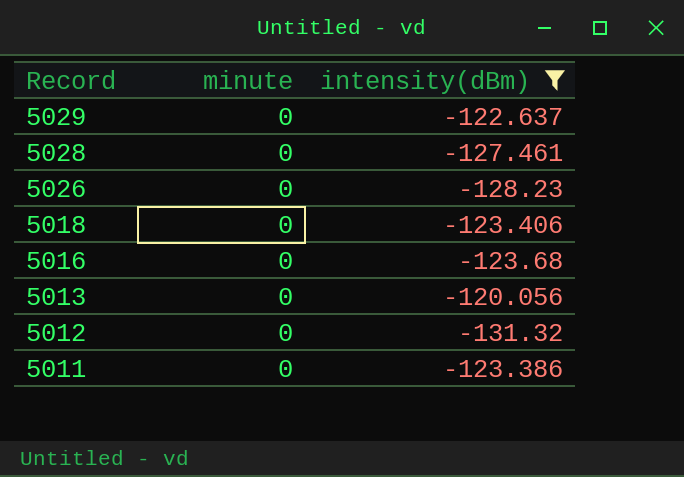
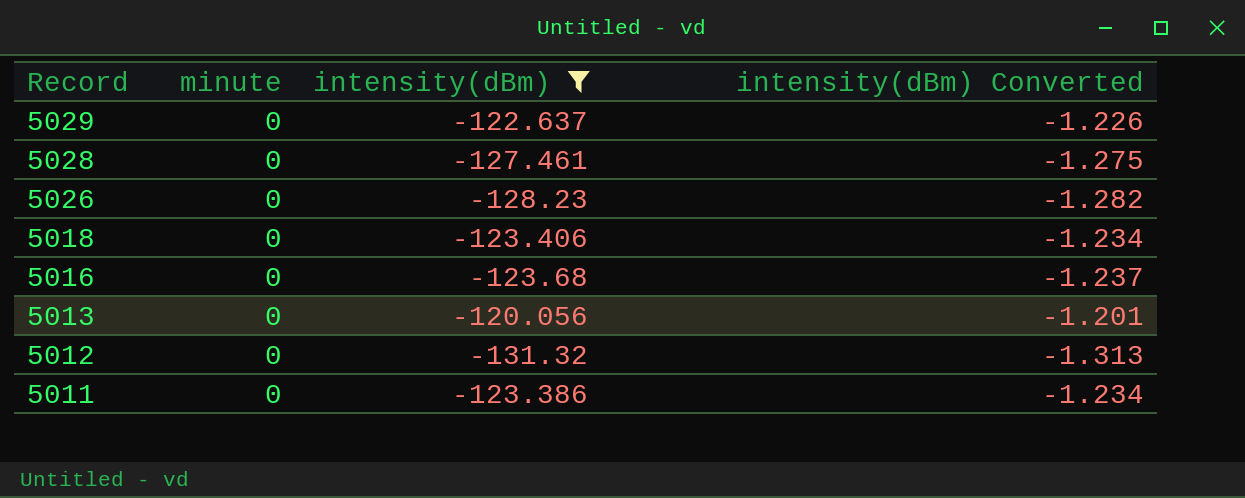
column intensity(dBm) Converted | formula: none -> [intensity(dBm)] * 0.01

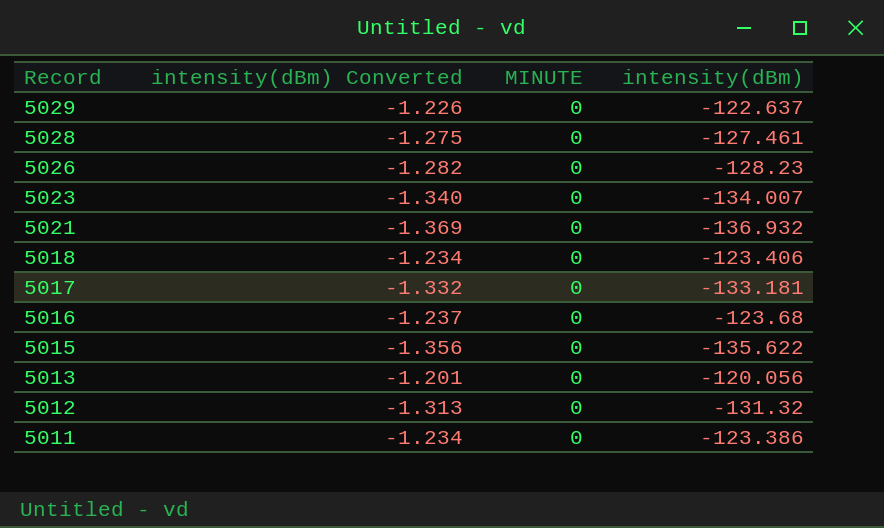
filter: intensity(dBm) >= -131.32 -> none
column intensity(dBm) Converted | position: 4 -> 2
column name: minute -> MINUTE

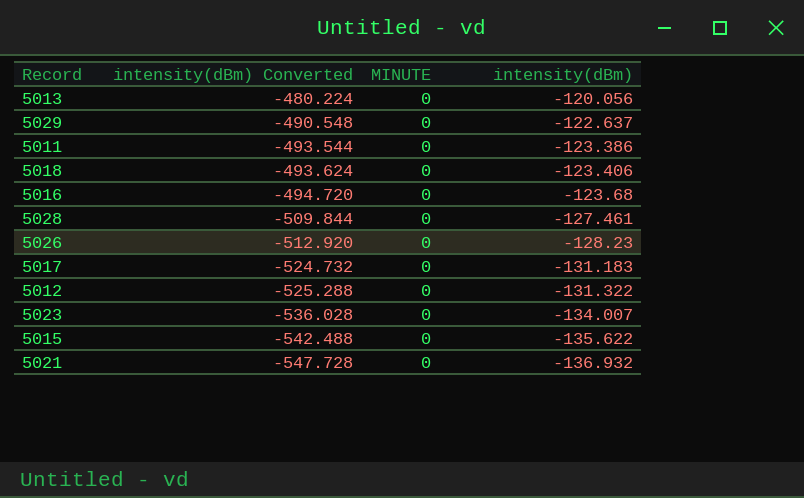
row order: Record descending -> intensity(dBm) Converted descending
column intensity(dBm) Converted | formula: [intensity(dBm)] * 0.01 -> [intensity(dBm)] * 4
5017 | intensity(dBm): -133.181 -> -131.183
5012 | intensity(dBm): -131.32 -> -131.322

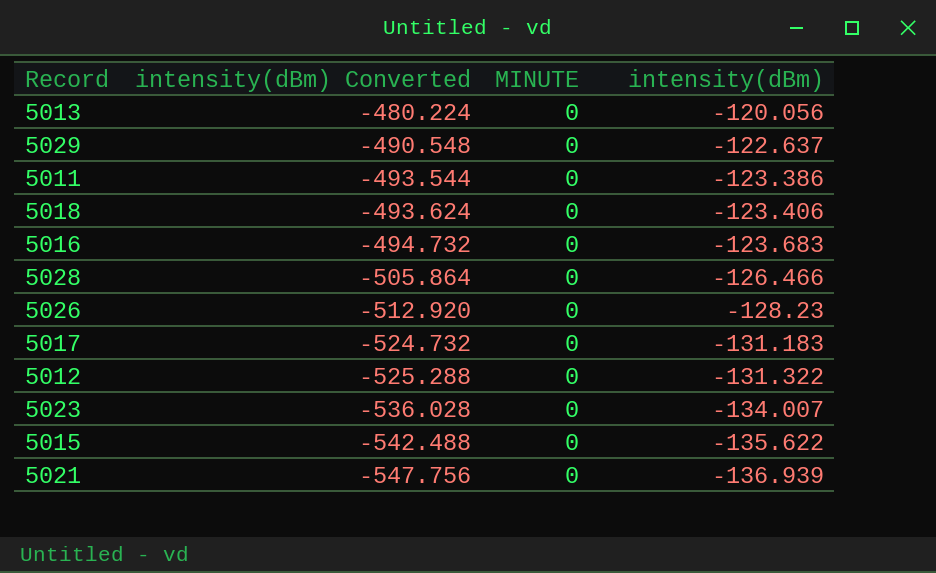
5016 | intensity(dBm) Converted: -494.720 -> -494.732
5016 | intensity(dBm): -123.68 -> -123.683
5028 | intensity(dBm) Converted: -509.844 -> -505.864
5028 | intensity(dBm): -127.461 -> -126.466
5021 | intensity(dBm) Converted: -547.728 -> -547.756
5021 | intensity(dBm): -136.932 -> -136.939

